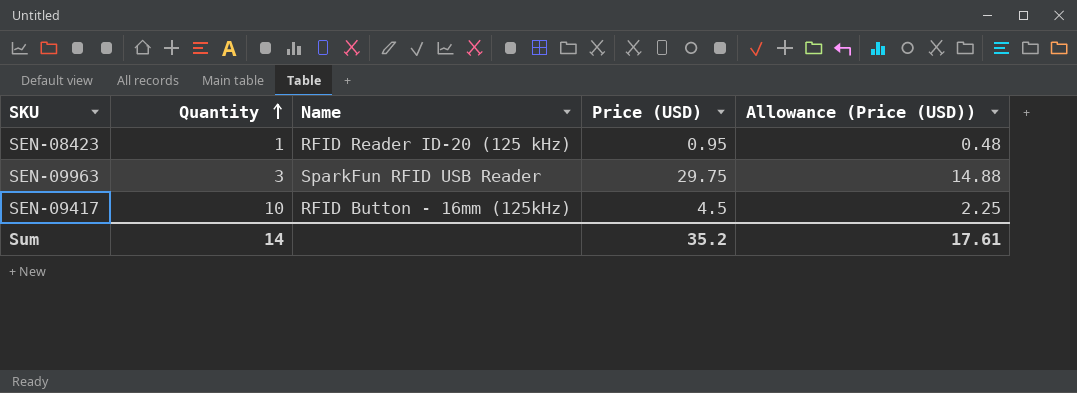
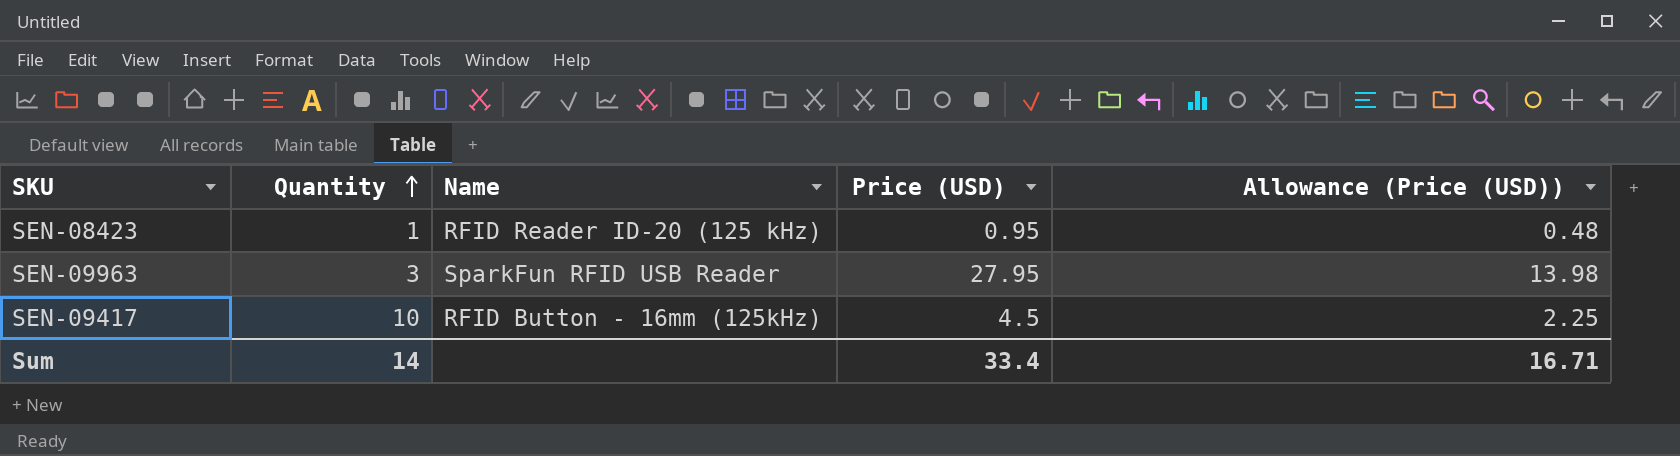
SEN-09963 | Price (USD): 29.75 -> 27.95
SEN-09963 | Allowance (Price (USD)): 14.88 -> 13.98
Sum | Price (USD): 35.2 -> 33.4
Sum | Allowance (Price (USD)): 17.61 -> 16.71

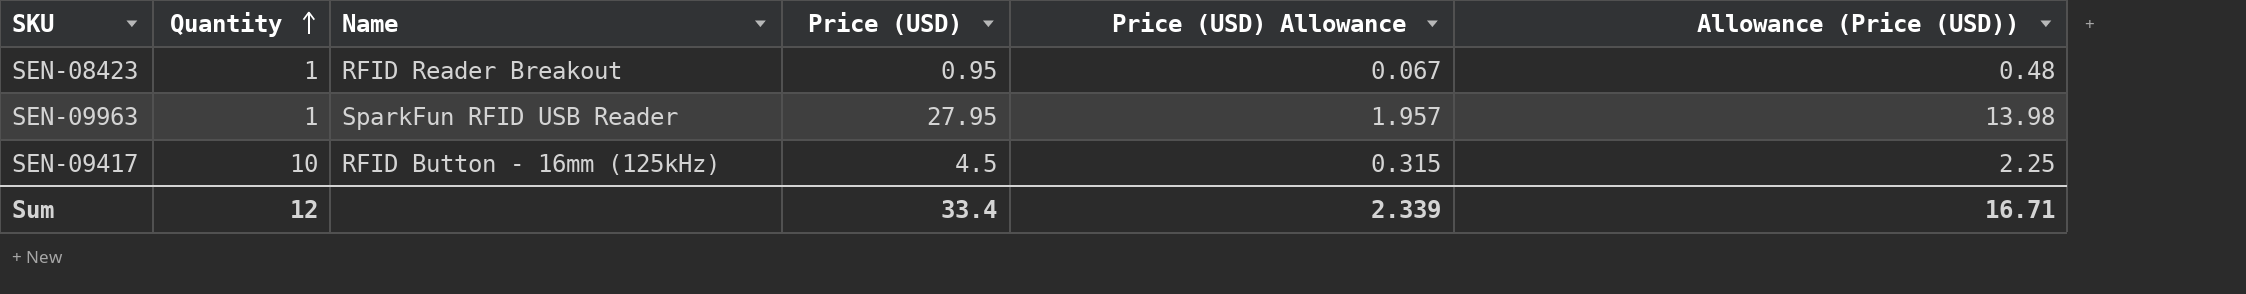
column Price (USD) Allowance | formula: none -> [Price (USD)] * 0.07
SEN-08423 | Name: RFID Reader ID-20 (125 kHz) -> RFID Reader Breakout
SEN-09963 | Quantity: 3 -> 1
Sum | Quantity: 14 -> 12

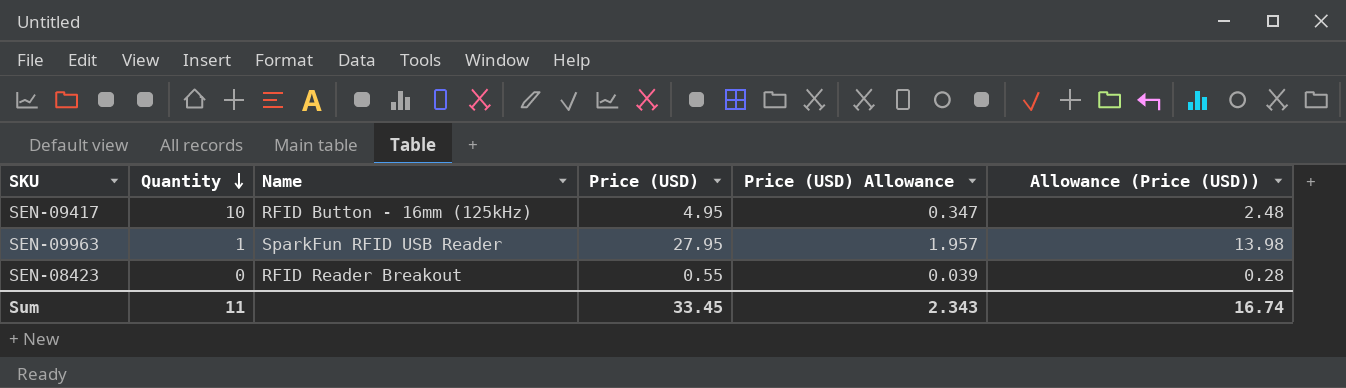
row order: Quantity ascending -> Quantity descending
SEN-09417 | Price (USD): 4.5 -> 4.95
SEN-09417 | Price (USD) Allowance: 0.315 -> 0.347
SEN-09417 | Allowance (Price (USD)): 2.25 -> 2.48
SEN-08423 | Quantity: 1 -> 0
SEN-08423 | Price (USD): 0.95 -> 0.55
SEN-08423 | Price (USD) Allowance: 0.067 -> 0.039
SEN-08423 | Allowance (Price (USD)): 0.48 -> 0.28
Sum | Quantity: 12 -> 11
Sum | Price (USD): 33.4 -> 33.45
Sum | Price (USD) Allowance: 2.339 -> 2.343
Sum | Allowance (Price (USD)): 16.71 -> 16.74

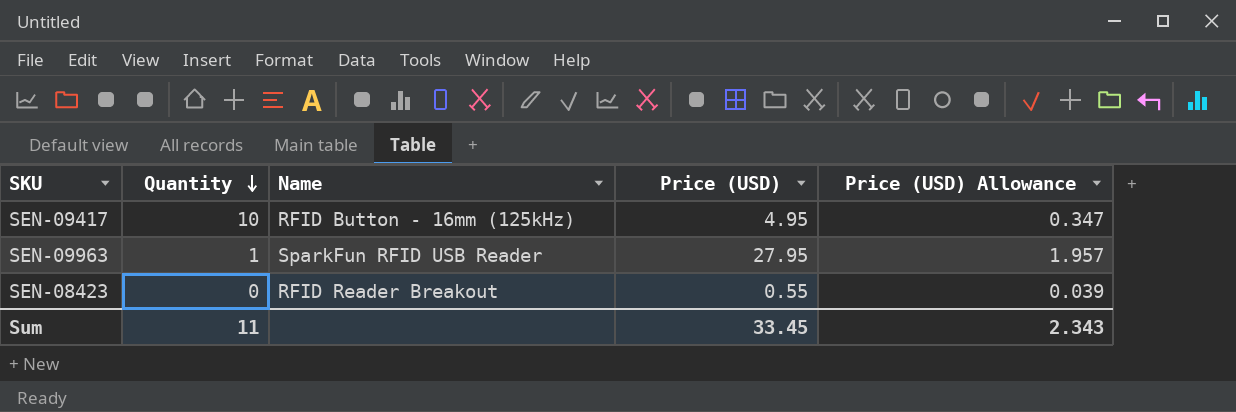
column Allowance (Price (USD)) | formula: [Price (USD)] * 0.5 -> none

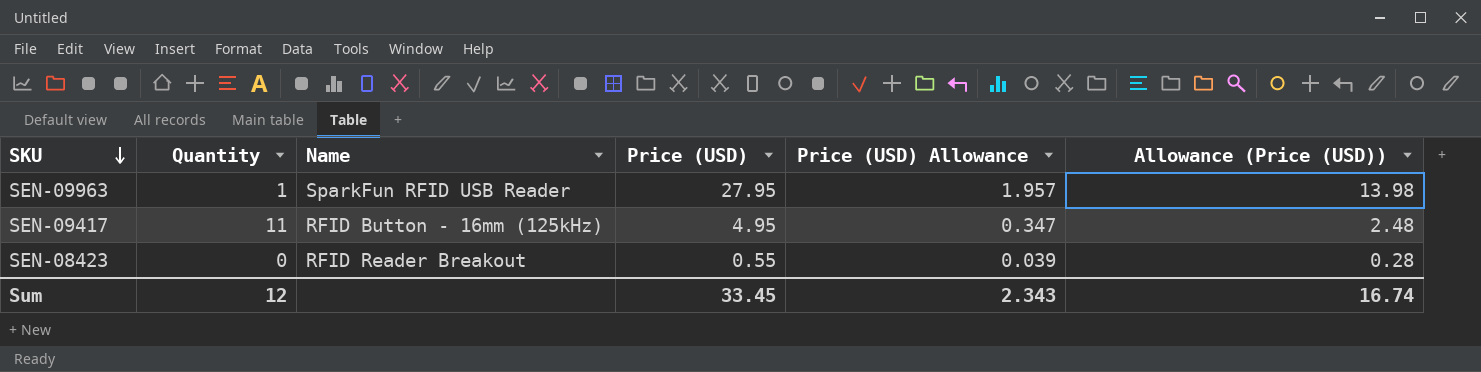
row order: Quantity descending -> SKU descending
column Allowance (Price (USD)) | formula: none -> [Price (USD)] * 0.5
SEN-09417 | Quantity: 10 -> 11
Sum | Quantity: 11 -> 12

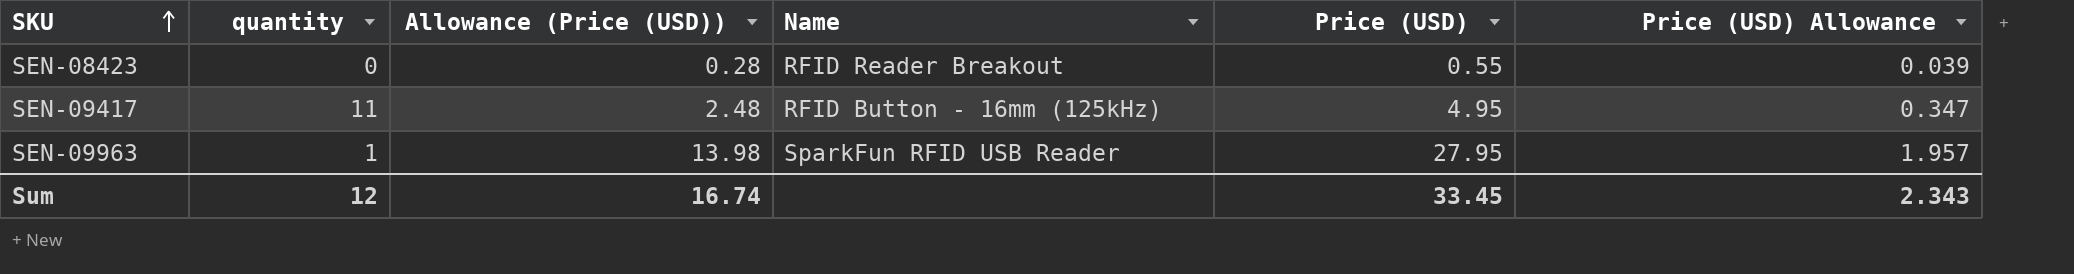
row order: SKU descending -> SKU ascending
column name: Quantity -> quantity
column Allowance (Price (USD)) | position: 6 -> 3

